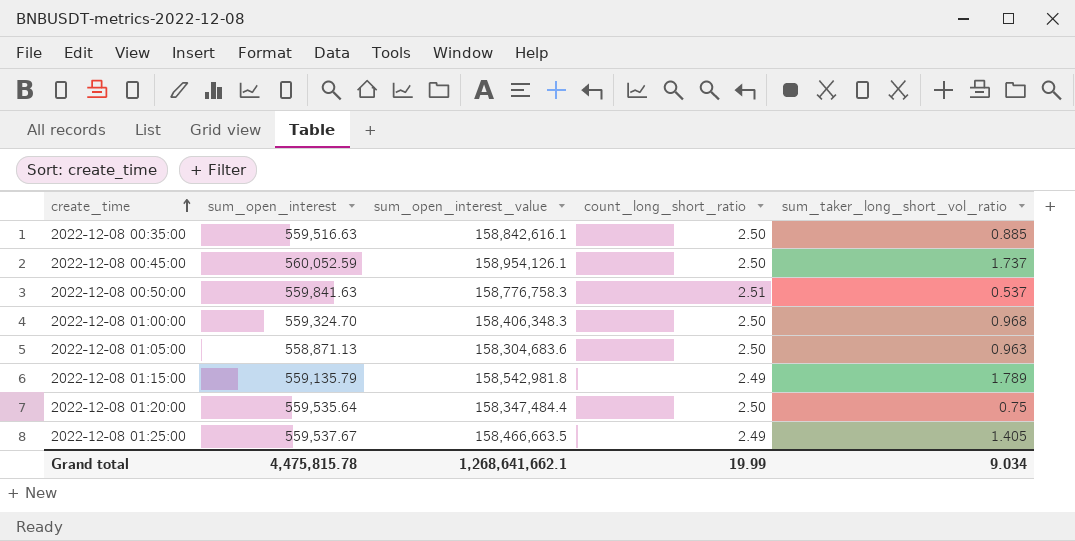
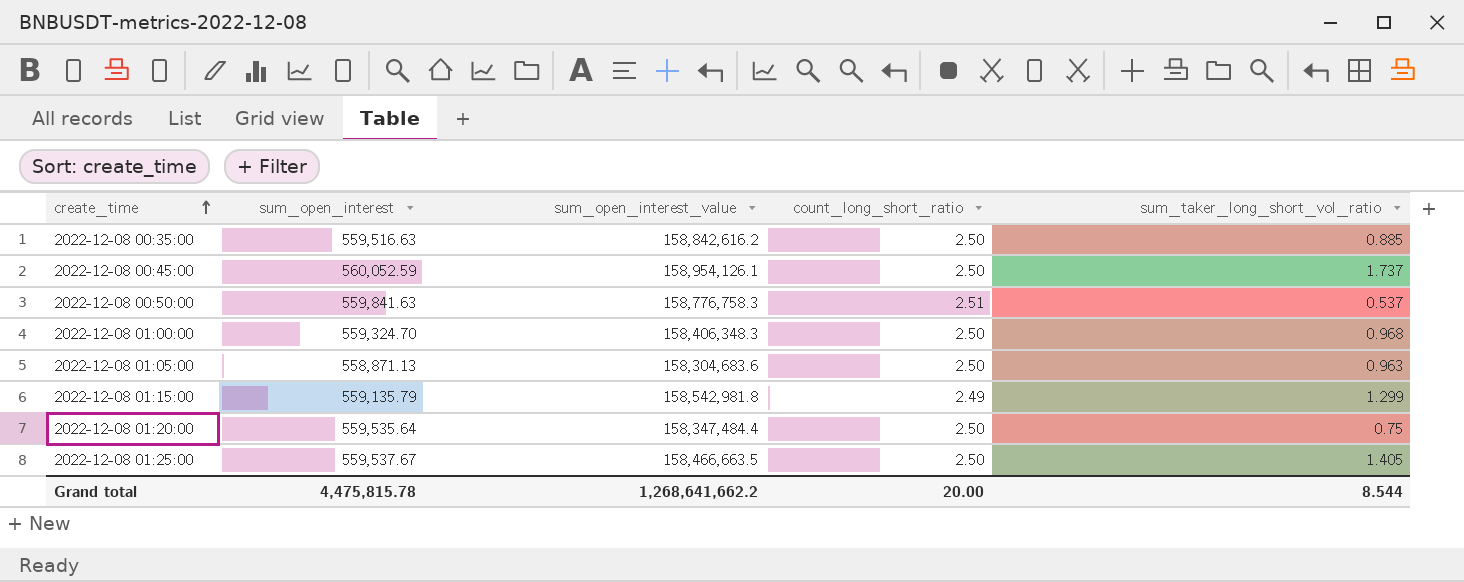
2022-12-08 00:35:00 | sum_open_interest_value: 158,842,616.1 -> 158,842,616.2
2022-12-08 01:15:00 | sum_taker_long_short_vol_ratio: 1.789 -> 1.299
2022-12-08 01:25:00 | count_long_short_ratio: 2.49 -> 2.50
Grand total | sum_open_interest_value: 1,268,641,662.1 -> 1,268,641,662.2
Grand total | count_long_short_ratio: 19.99 -> 20.00
Grand total | sum_taker_long_short_vol_ratio: 9.034 -> 8.544

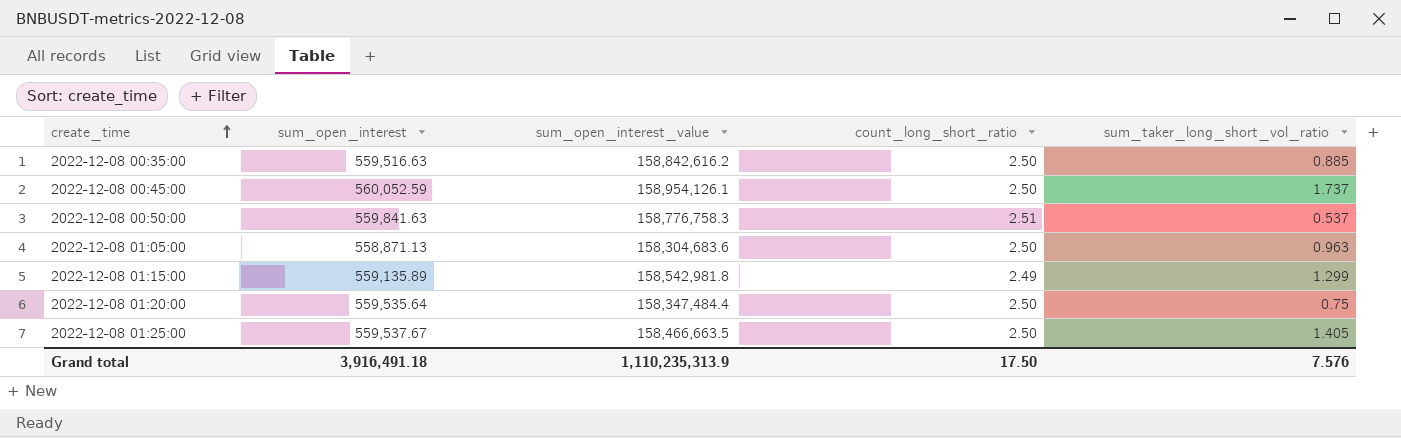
row 2022-12-08 01:00:00: 559,324.70 | 158,406,348.3 | 2.50 | 0.968 -> none
2022-12-08 01:15:00 | sum_open_interest: 559,135.79 -> 559,135.89
Grand total | sum_open_interest: 4,475,815.78 -> 3,916,491.18
Grand total | sum_open_interest_value: 1,268,641,662.2 -> 1,110,235,313.9
Grand total | count_long_short_ratio: 20.00 -> 17.50
Grand total | sum_taker_long_short_vol_ratio: 8.544 -> 7.576

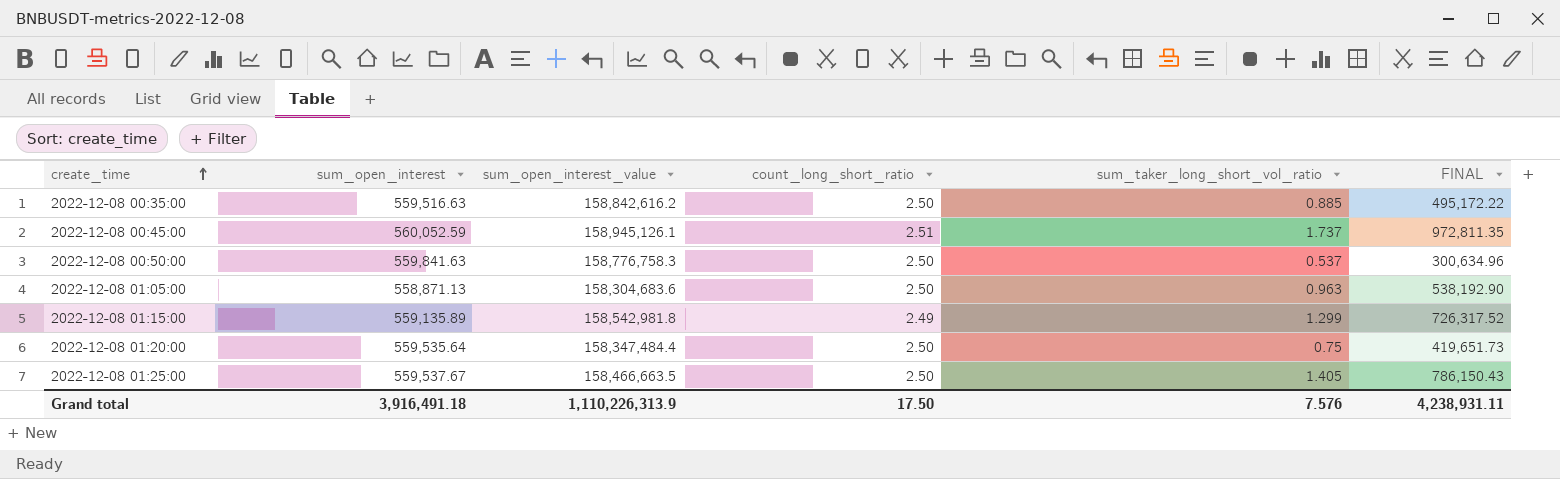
column FINAL | formula: none -> [sum_open_interest] * [sum_taker_long_short_vol_ratio]
2022-12-08 00:45:00 | sum_open_interest_value: 158,954,126.1 -> 158,945,126.1
2022-12-08 00:45:00 | count_long_short_ratio: 2.50 -> 2.51
2022-12-08 00:50:00 | count_long_short_ratio: 2.51 -> 2.50
Grand total | sum_open_interest_value: 1,110,235,313.9 -> 1,110,226,313.9

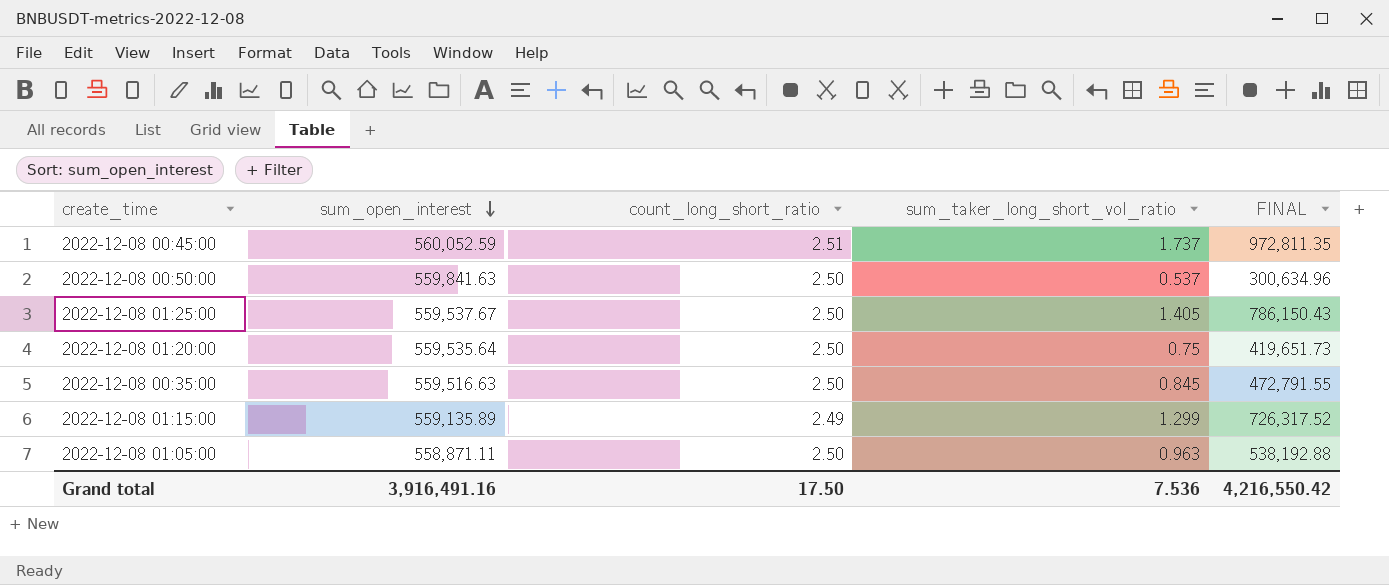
row order: create_time ascending -> sum_open_interest descending
column sum_open_interest_value | position: 3 -> none
2022-12-08 00:35:00 | sum_taker_long_short_vol_ratio: 0.885 -> 0.845
2022-12-08 00:35:00 | FINAL: 495,172.22 -> 472,791.55
2022-12-08 01:05:00 | sum_open_interest: 558,871.13 -> 558,871.11
2022-12-08 01:05:00 | FINAL: 538,192.90 -> 538,192.88
Grand total | sum_open_interest: 3,916,491.18 -> 3,916,491.16
Grand total | sum_taker_long_short_vol_ratio: 7.576 -> 7.536
Grand total | FINAL: 4,238,931.11 -> 4,216,550.42

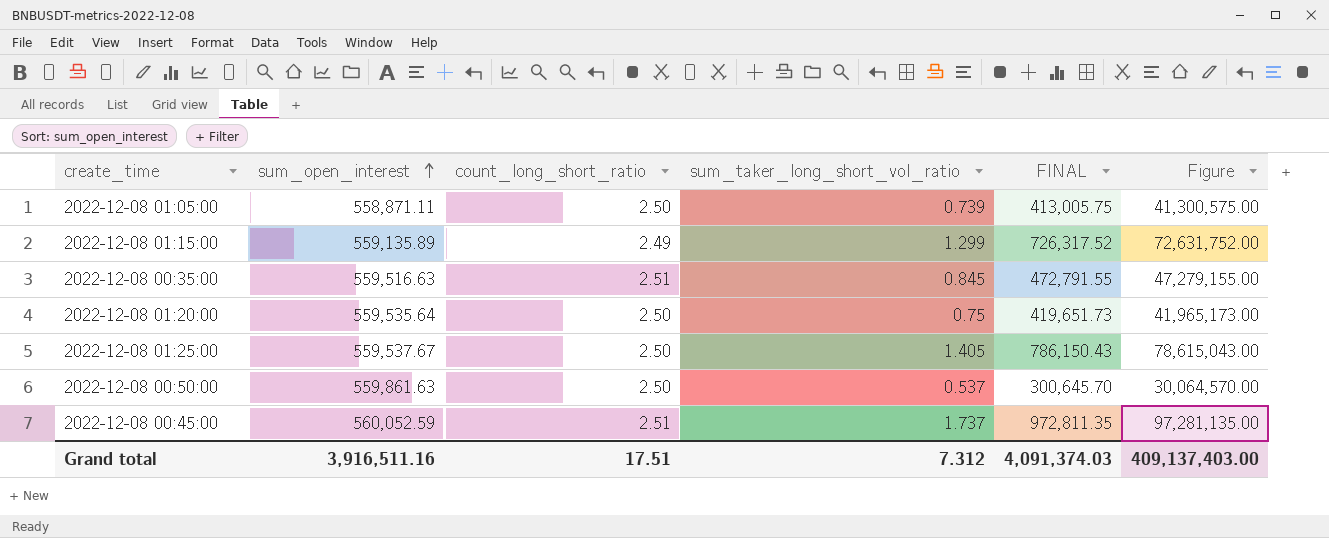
row order: sum_open_interest descending -> sum_open_interest ascending
column Figure | formula: none -> [FINAL] * 100
2022-12-08 01:05:00 | sum_taker_long_short_vol_ratio: 0.963 -> 0.739
2022-12-08 01:05:00 | FINAL: 538,192.88 -> 413,005.75
2022-12-08 00:35:00 | count_long_short_ratio: 2.50 -> 2.51
2022-12-08 00:50:00 | sum_open_interest: 559,841.63 -> 559,861.63
2022-12-08 00:50:00 | FINAL: 300,634.96 -> 300,645.70
Grand total | sum_open_interest: 3,916,491.16 -> 3,916,511.16
Grand total | count_long_short_ratio: 17.50 -> 17.51
Grand total | sum_taker_long_short_vol_ratio: 7.536 -> 7.312
Grand total | FINAL: 4,216,550.42 -> 4,091,374.03

